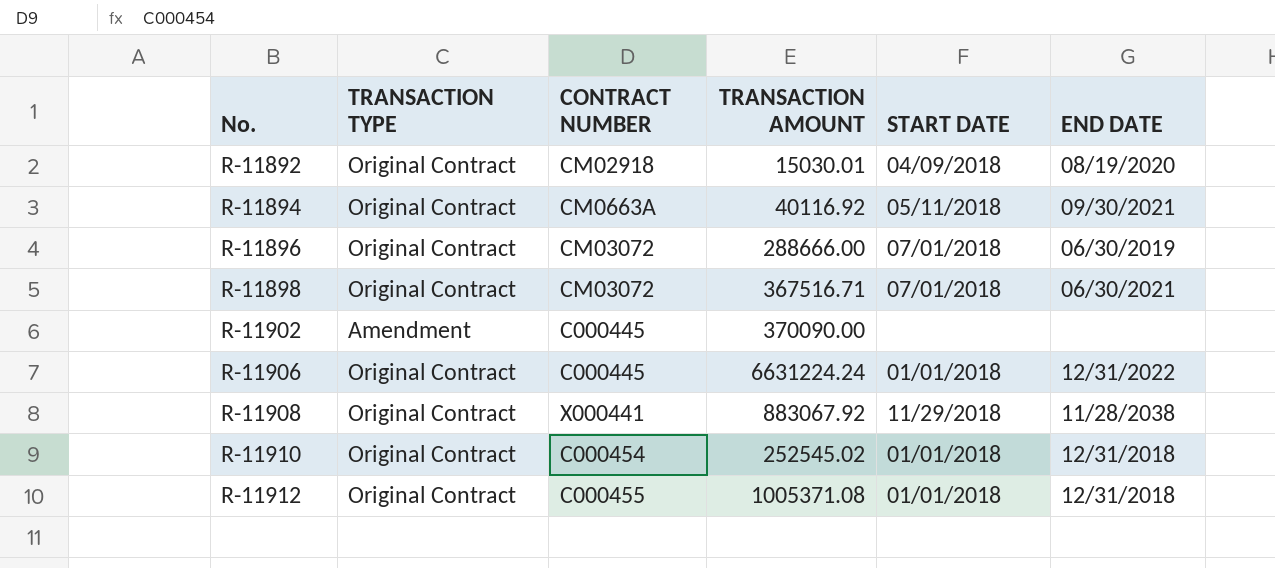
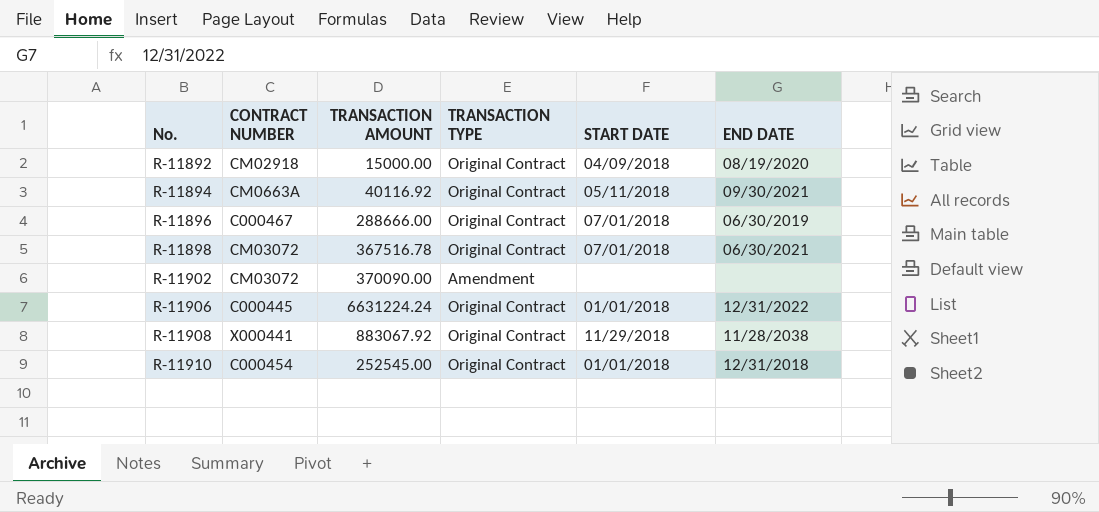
column TRANSACTION TYPE | position: 2 -> 4
row R-11912: Original Contract | C000455 | 1005371.08 | 01/01/2018 | 12/31/2018 -> none
R-11892 | TRANSACTION AMOUNT: 15030.01 -> 15000.00
R-11896 | CONTRACT NUMBER: CM03072 -> C000467
R-11898 | TRANSACTION AMOUNT: 367516.71 -> 367516.78
R-11902 | CONTRACT NUMBER: C000445 -> CM03072
R-11910 | TRANSACTION AMOUNT: 252545.02 -> 252545.00

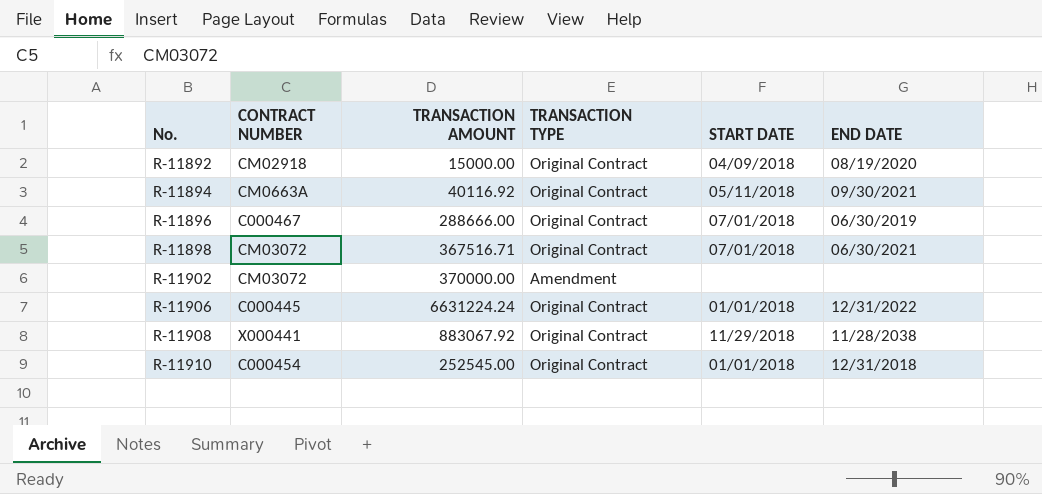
R-11898 | TRANSACTION AMOUNT: 367516.78 -> 367516.71
R-11902 | TRANSACTION AMOUNT: 370090.00 -> 370000.00

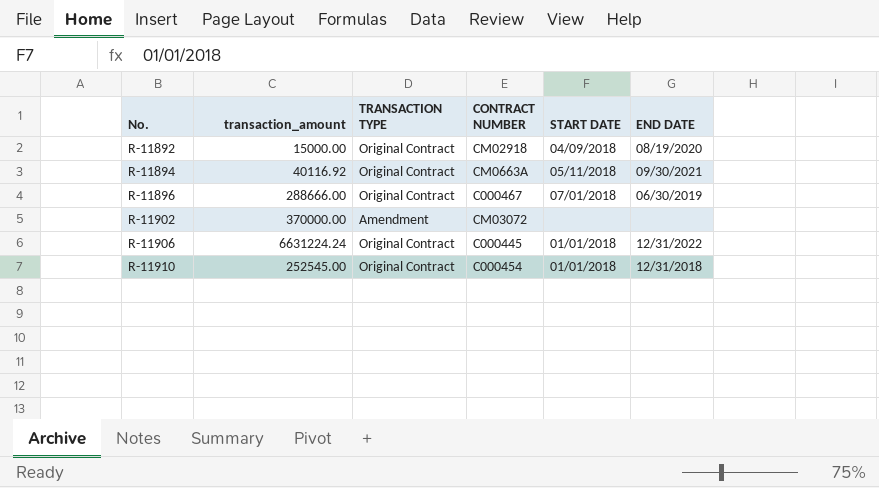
column name: TRANSACTION AMOUNT -> transaction_amount
column CONTRACT NUMBER | position: 2 -> 4
row R-11898: CM03072 | 367516.71 | Original Contract | 07/01/2018 | 06/30/2021 -> none
row R-11908: X000441 | 883067.92 | Original Contract | 11/29/2018 | 11/28/2038 -> none

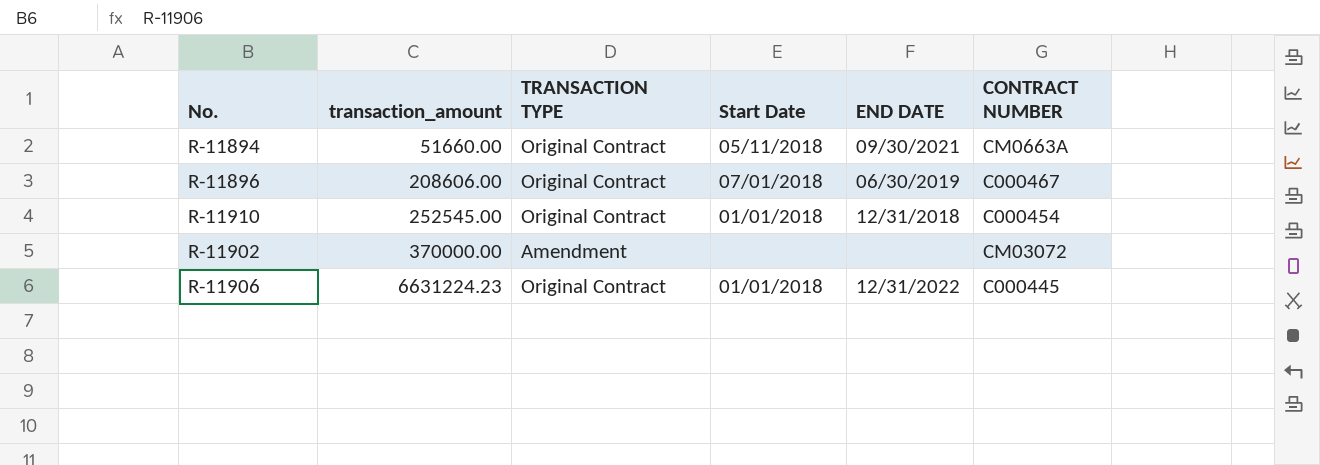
row order: No. ascending -> transaction_amount ascending
column name: START DATE -> Start Date
column CONTRACT NUMBER | position: 4 -> 6
row R-11892: 15000.00 | Original Contract | CM02918 | 04/09/2018 | 08/19/2020 -> none
R-11894 | transaction_amount: 40116.92 -> 51660.00
R-11896 | transaction_amount: 288666.00 -> 208606.00
R-11906 | transaction_amount: 6631224.24 -> 6631224.23

